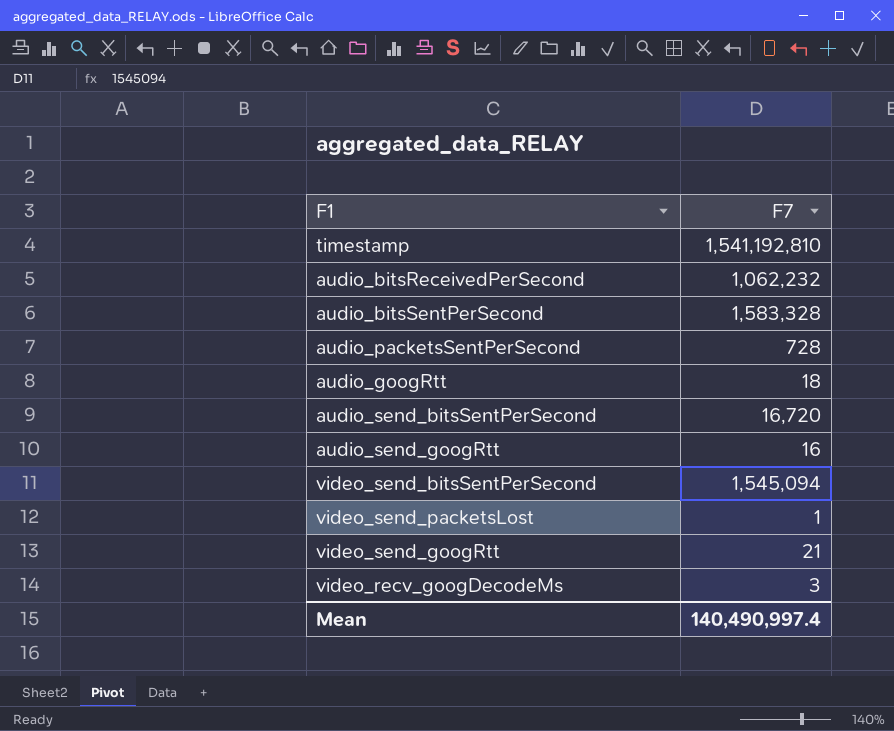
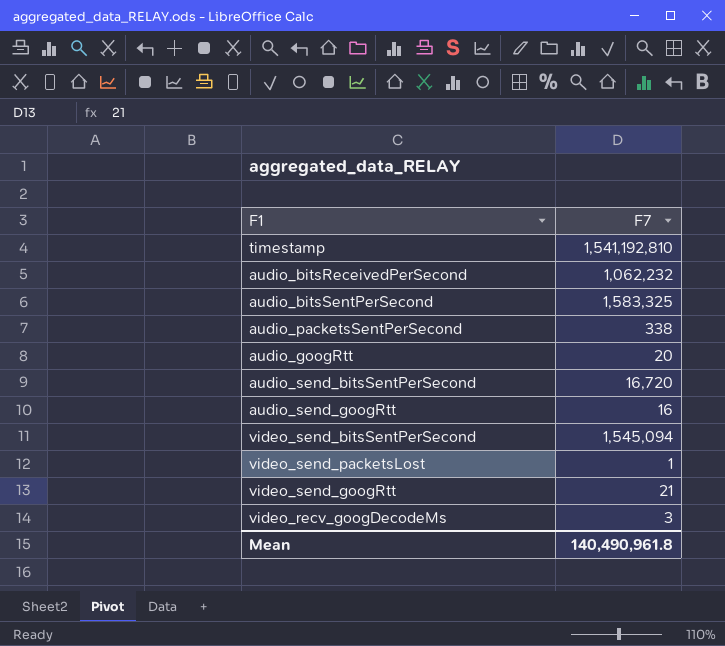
audio_bitsSentPerSecond | F7: 1,583,328 -> 1,583,325
audio_packetsSentPerSecond | F7: 728 -> 338
audio_googRtt | F7: 18 -> 20
Mean | F7: 140,490,997.4 -> 140,490,961.8

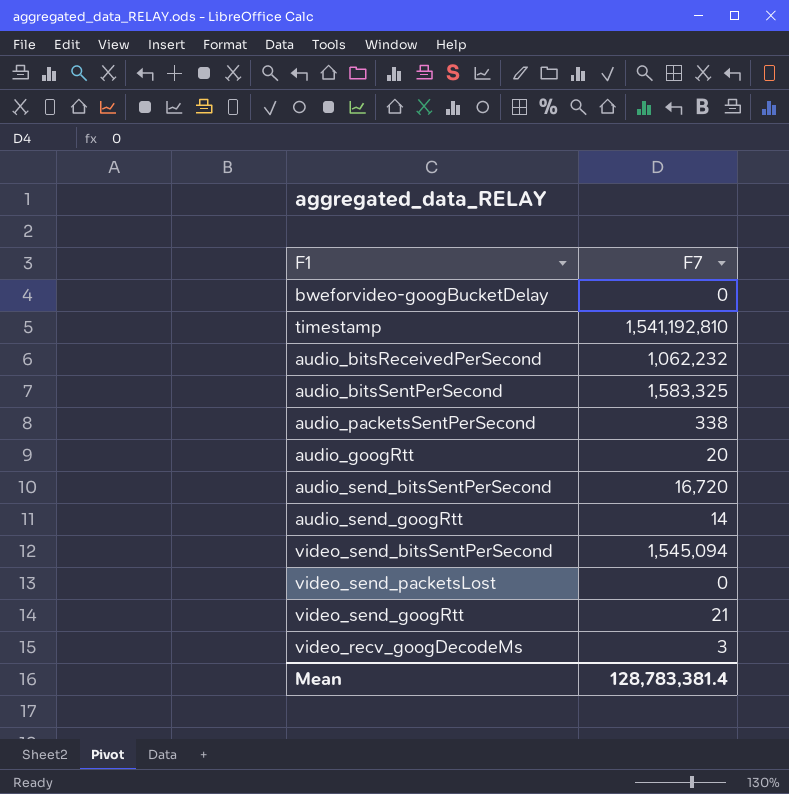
row bweforvideo-googBucketDelay: none -> 0
audio_send_googRtt | F7: 16 -> 14
video_send_packetsLost | F7: 1 -> 0
Mean | F7: 140,490,961.8 -> 128,783,381.4

